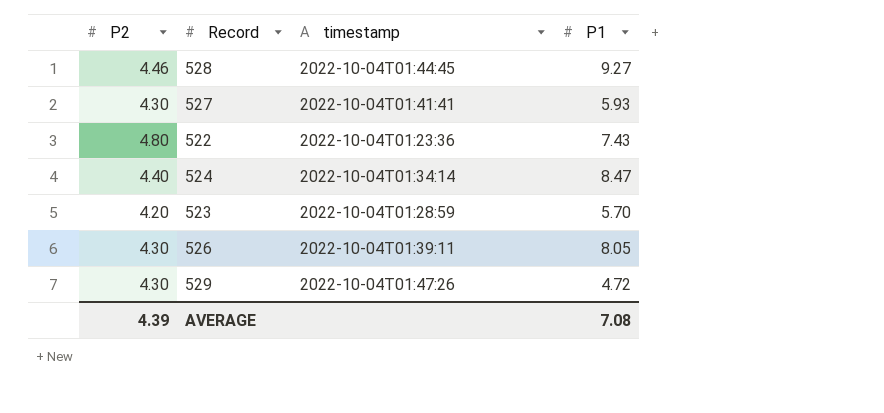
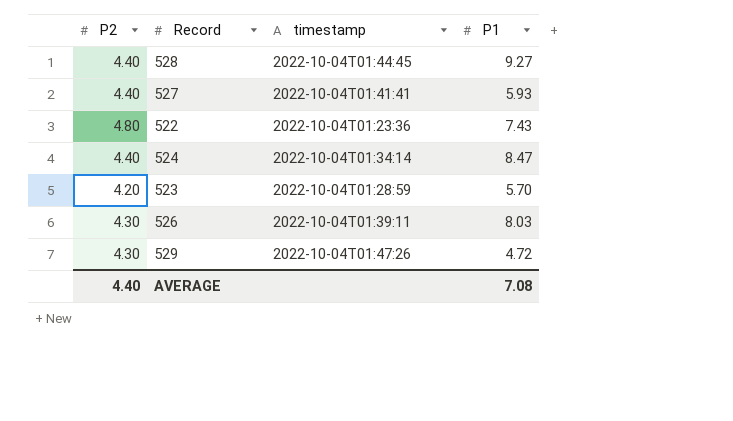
528 | P2: 4.46 -> 4.40
527 | P2: 4.30 -> 4.40
526 | P1: 8.05 -> 8.03
AVERAGE | P2: 4.39 -> 4.40

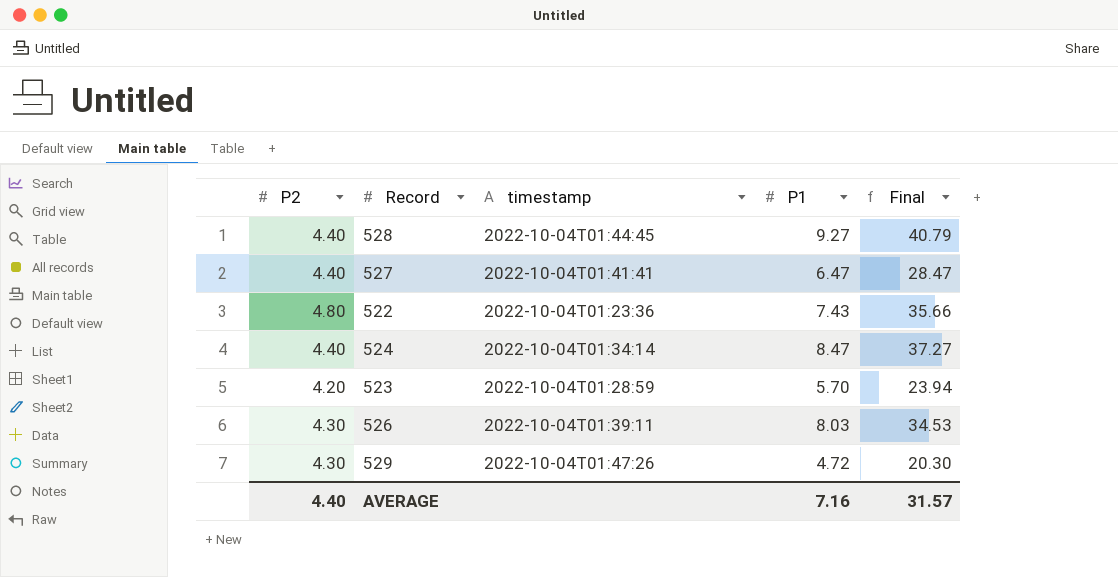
column Final | formula: none -> [P2] * [P1]
527 | P1: 5.93 -> 6.47
AVERAGE | P1: 7.08 -> 7.16

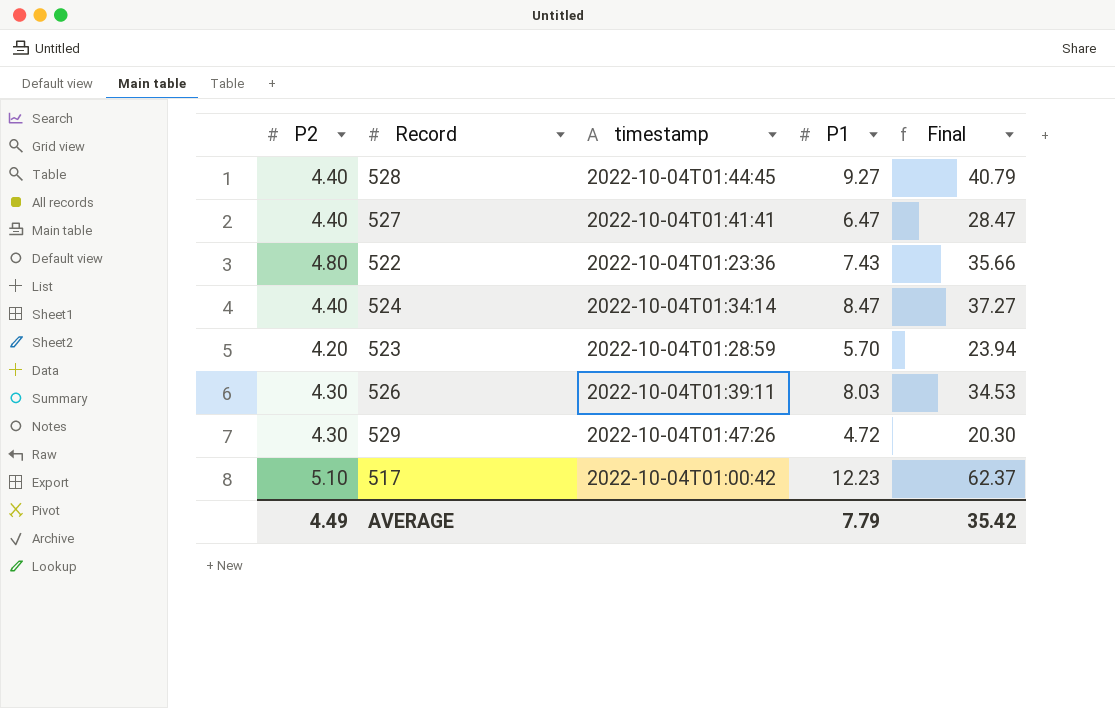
row 517: none -> 5.10 | 2022-10-04T01:00:42 | 12.23 | 62.37
AVERAGE | P2: 4.40 -> 4.49
AVERAGE | P1: 7.16 -> 7.79
AVERAGE | Final: 31.57 -> 35.42

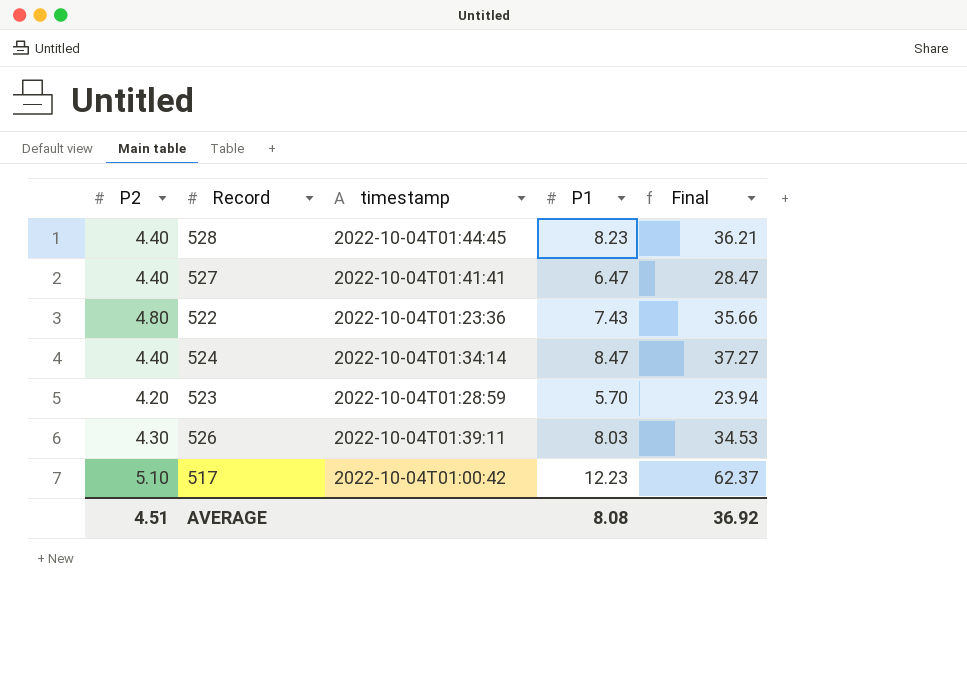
row 529: 4.30 | 2022-10-04T01:47:26 | 4.72 | 20.30 -> none
528 | P1: 9.27 -> 8.23
528 | Final: 40.79 -> 36.21
AVERAGE | P2: 4.49 -> 4.51
AVERAGE | P1: 7.79 -> 8.08
AVERAGE | Final: 35.42 -> 36.92

